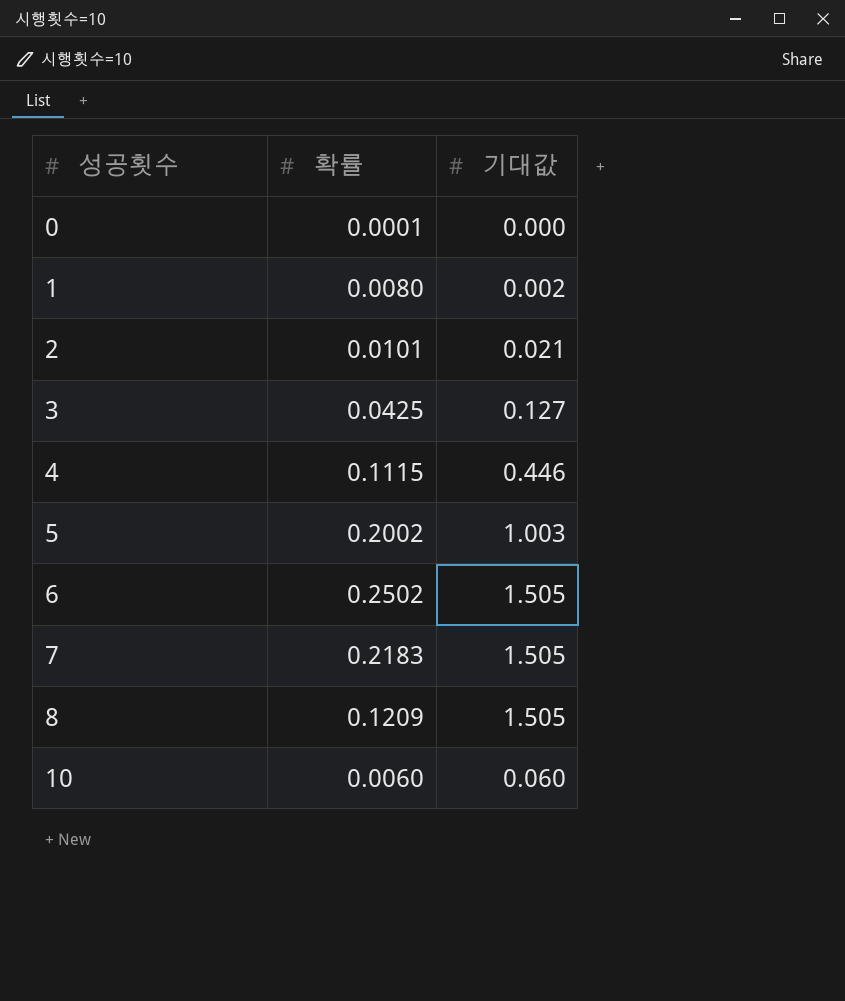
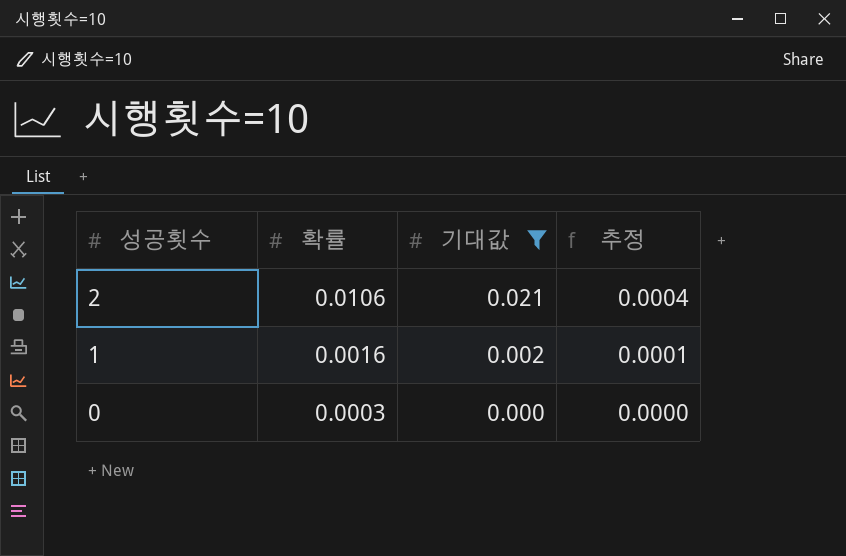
filter: none -> 기대값 <= 0.021
row order: 성공횟수 ascending -> 성공횟수 descending
column 추정 | formula: none -> [확률] * 0.04
2 | 확률: 0.0101 -> 0.0106
1 | 확률: 0.0080 -> 0.0016
0 | 확률: 0.0001 -> 0.0003

